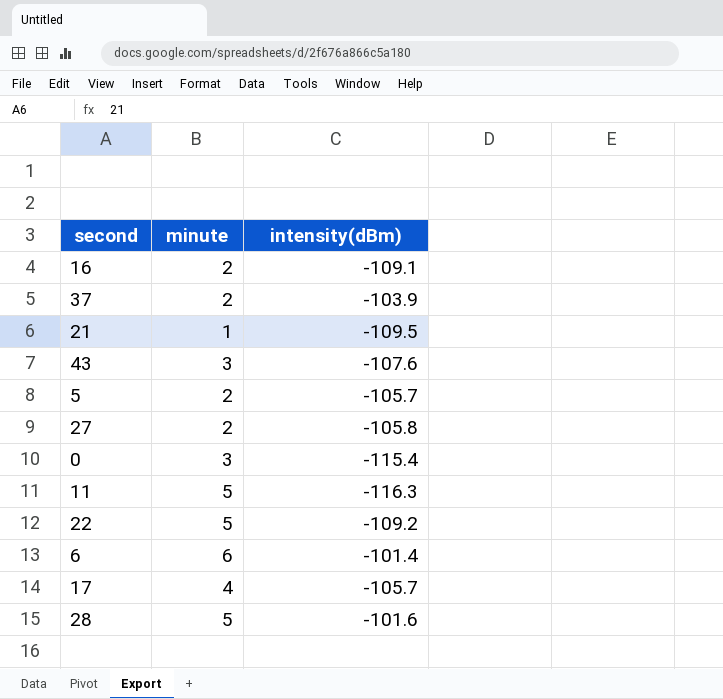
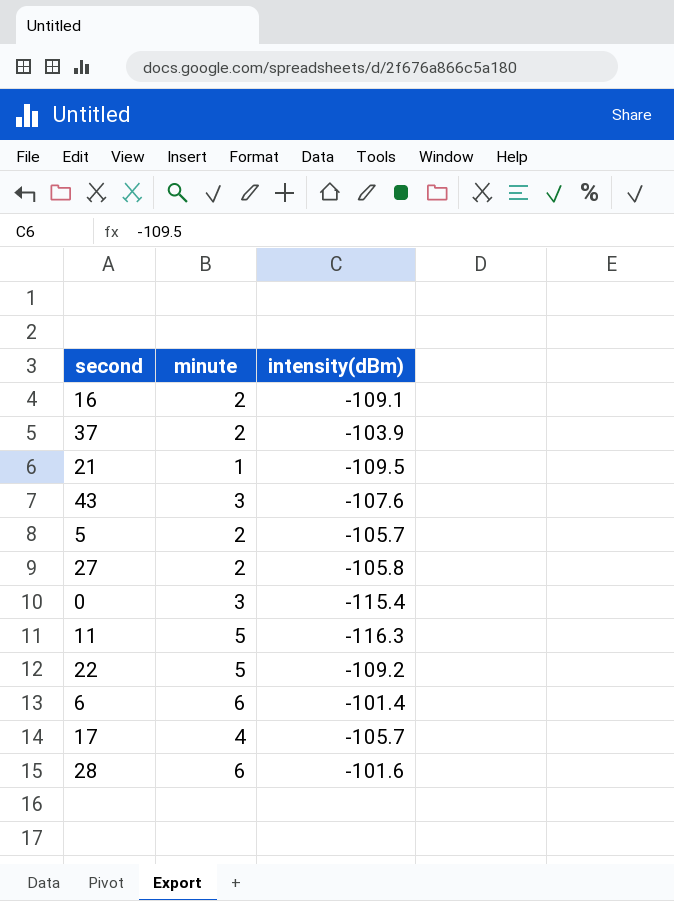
28 | minute: 5 -> 6

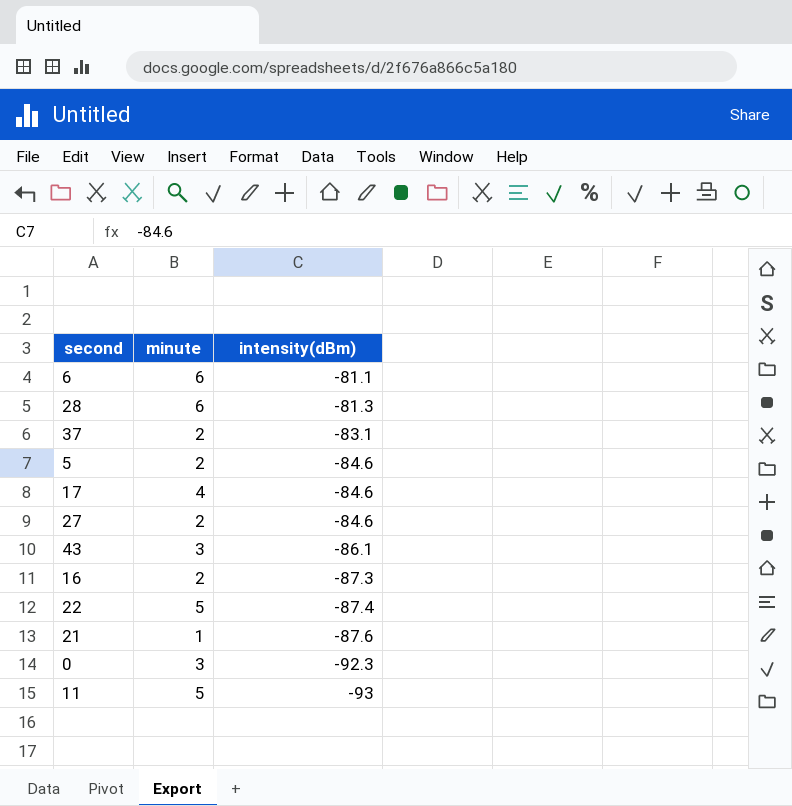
row order: none -> intensity(dBm) descending
6 | intensity(dBm): -101.4 -> -81.1
28 | intensity(dBm): -101.6 -> -81.3
37 | intensity(dBm): -103.9 -> -83.1
5 | intensity(dBm): -105.7 -> -84.6
17 | intensity(dBm): -105.7 -> -84.6
27 | intensity(dBm): -105.8 -> -84.6
43 | intensity(dBm): -107.6 -> -86.1
16 | intensity(dBm): -109.1 -> -87.3
22 | intensity(dBm): -109.2 -> -87.4
21 | intensity(dBm): -109.5 -> -87.6
0 | intensity(dBm): -115.4 -> -92.3
11 | intensity(dBm): -116.3 -> -93

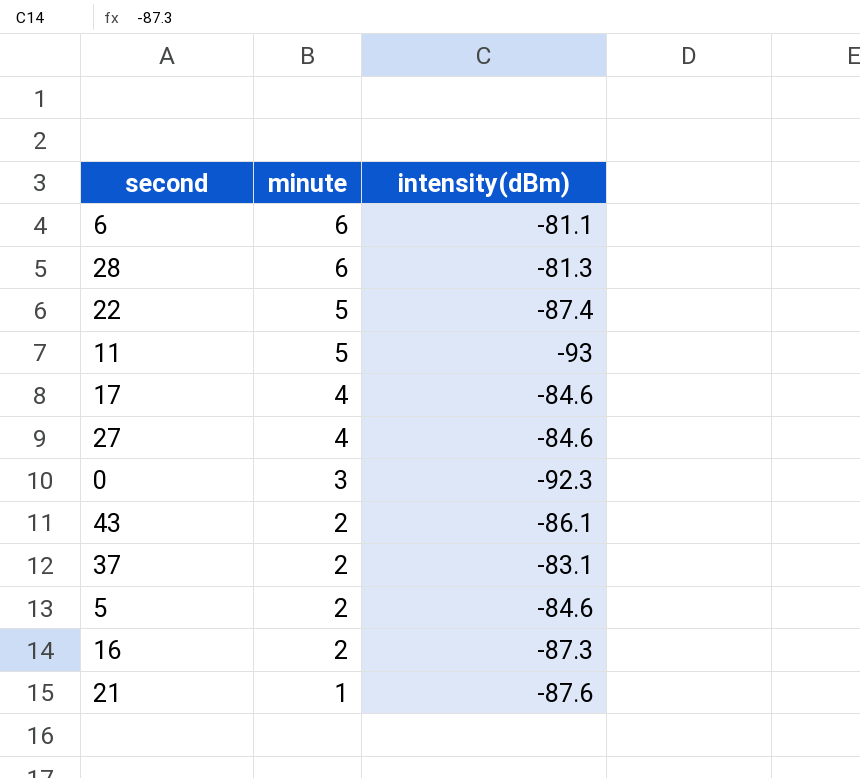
row order: intensity(dBm) descending -> minute descending
27 | minute: 2 -> 4
43 | minute: 3 -> 2

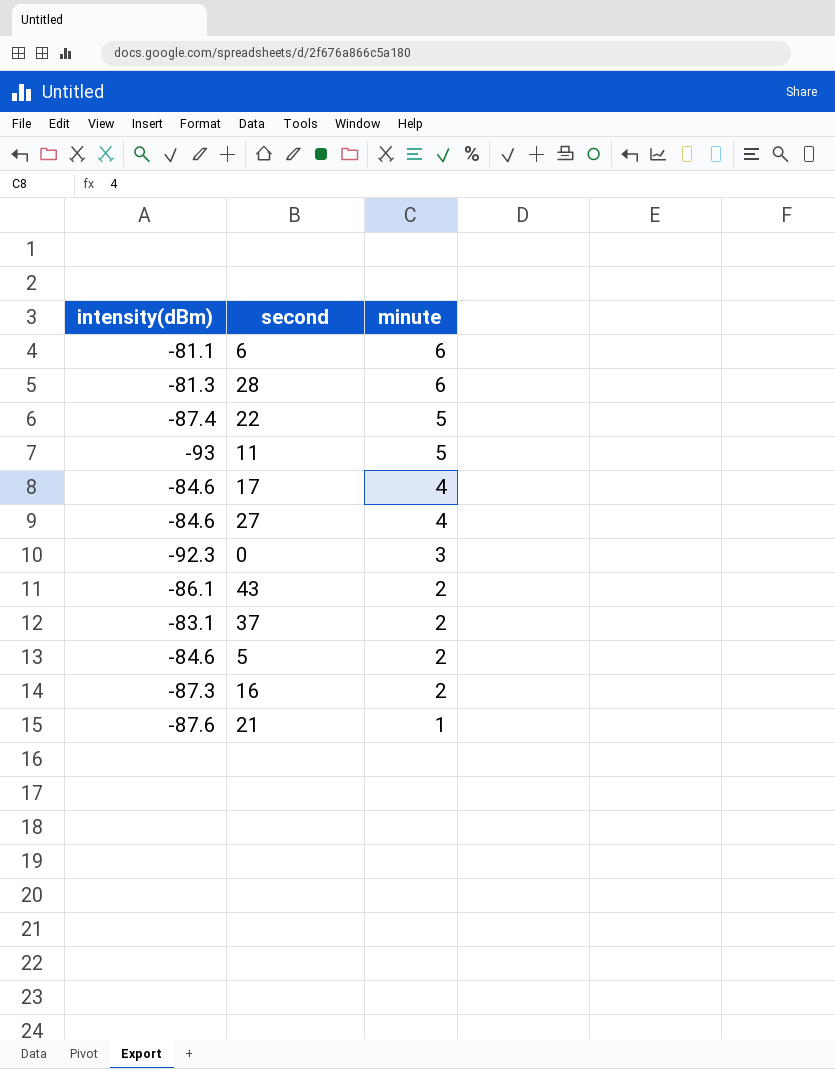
column intensity(dBm) | position: 3 -> 1

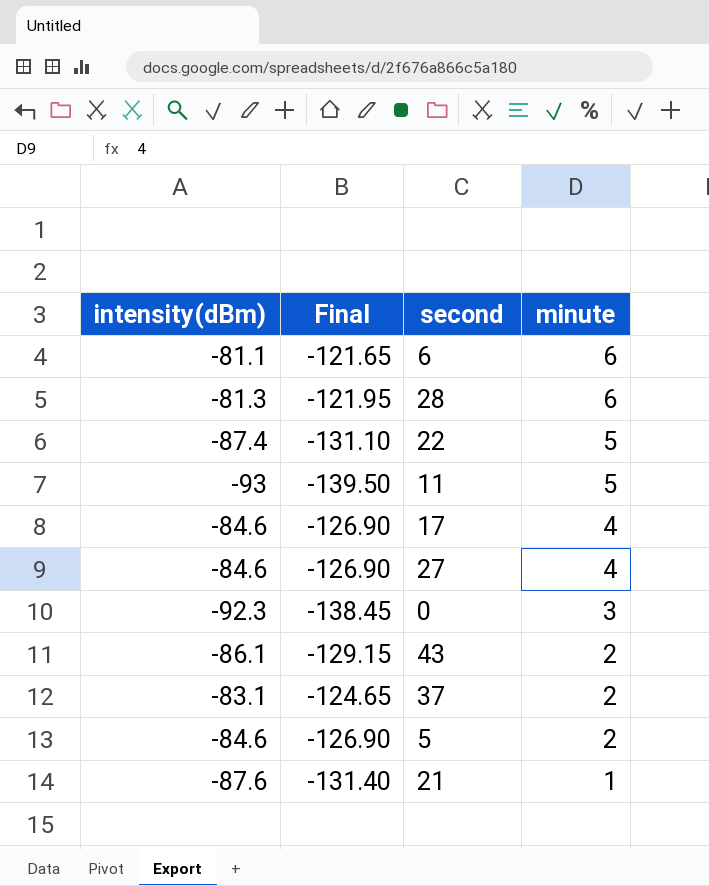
column Final | formula: none -> [intensity(dBm)] * 1.5
row 16: -87.3 | 2 -> none

